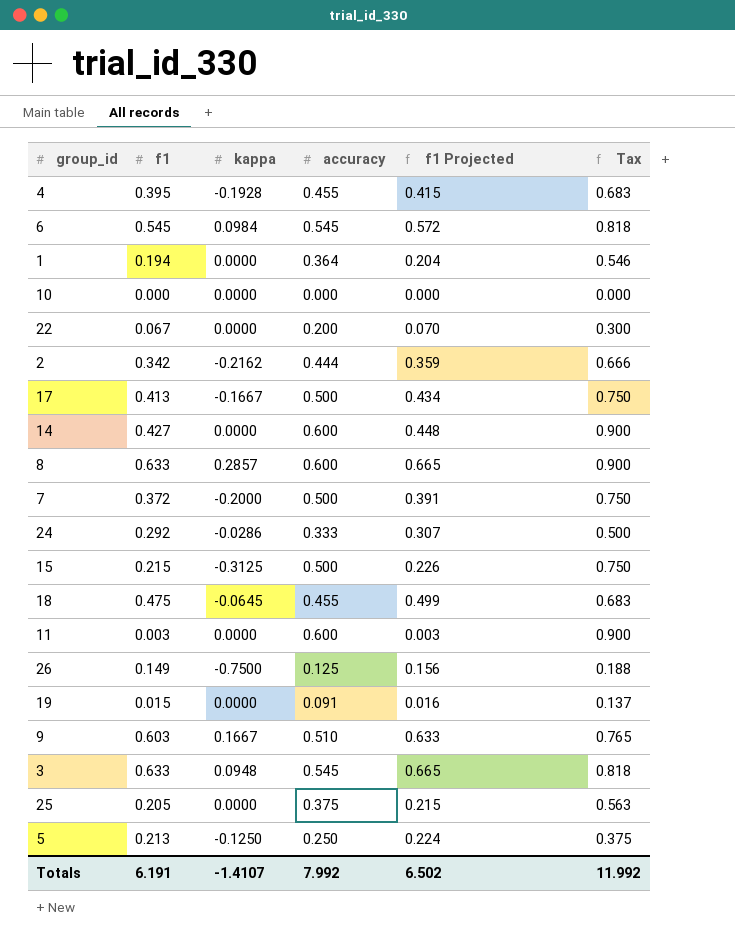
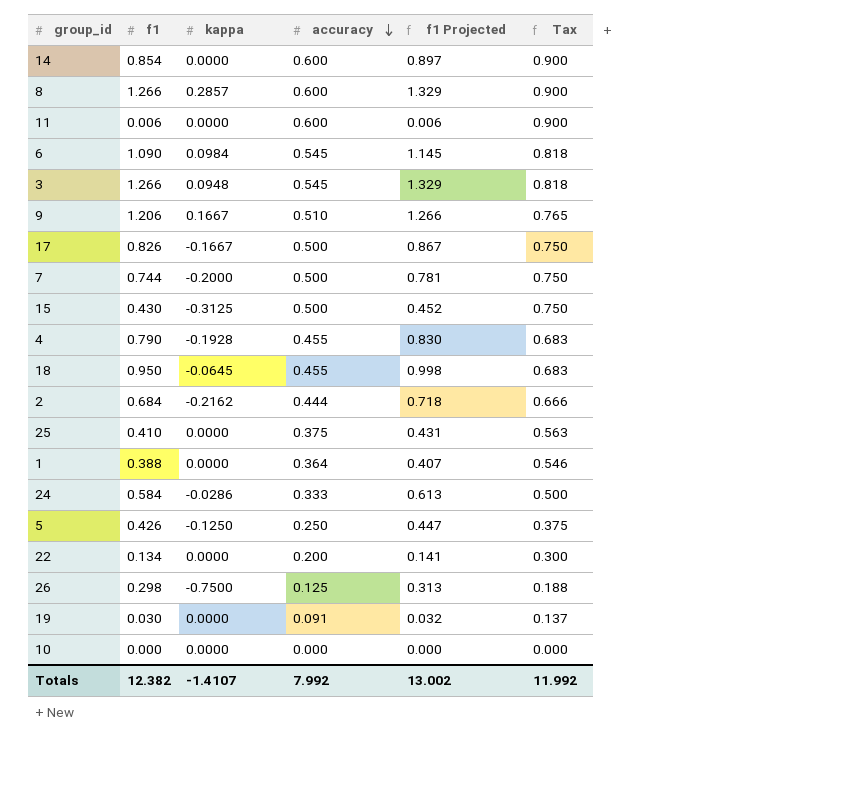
row order: none -> accuracy descending
14 | f1: 0.427 -> 0.854
14 | f1 Projected: 0.448 -> 0.897
8 | f1: 0.633 -> 1.266
8 | f1 Projected: 0.665 -> 1.329
11 | f1: 0.003 -> 0.006
11 | f1 Projected: 0.003 -> 0.006
6 | f1: 0.545 -> 1.090
6 | f1 Projected: 0.572 -> 1.145
3 | f1: 0.633 -> 1.266
3 | f1 Projected: 0.665 -> 1.329
9 | f1: 0.603 -> 1.206
9 | f1 Projected: 0.633 -> 1.266
17 | f1: 0.413 -> 0.826
17 | f1 Projected: 0.434 -> 0.867
7 | f1: 0.372 -> 0.744
7 | f1 Projected: 0.391 -> 0.781
15 | f1: 0.215 -> 0.430
15 | f1 Projected: 0.226 -> 0.452
4 | f1: 0.395 -> 0.790
4 | f1 Projected: 0.415 -> 0.830
18 | f1: 0.475 -> 0.950
18 | f1 Projected: 0.499 -> 0.998
2 | f1: 0.342 -> 0.684
2 | f1 Projected: 0.359 -> 0.718
25 | f1: 0.205 -> 0.410
25 | f1 Projected: 0.215 -> 0.431
1 | f1: 0.194 -> 0.388
1 | f1 Projected: 0.204 -> 0.407
24 | f1: 0.292 -> 0.584
24 | f1 Projected: 0.307 -> 0.613
5 | f1: 0.213 -> 0.426
5 | f1 Projected: 0.224 -> 0.447
22 | f1: 0.067 -> 0.134
22 | f1 Projected: 0.070 -> 0.141
26 | f1: 0.149 -> 0.298
26 | f1 Projected: 0.156 -> 0.313
19 | f1: 0.015 -> 0.030
19 | f1 Projected: 0.016 -> 0.032
Totals | f1: 6.191 -> 12.382
Totals | f1 Projected: 6.502 -> 13.002

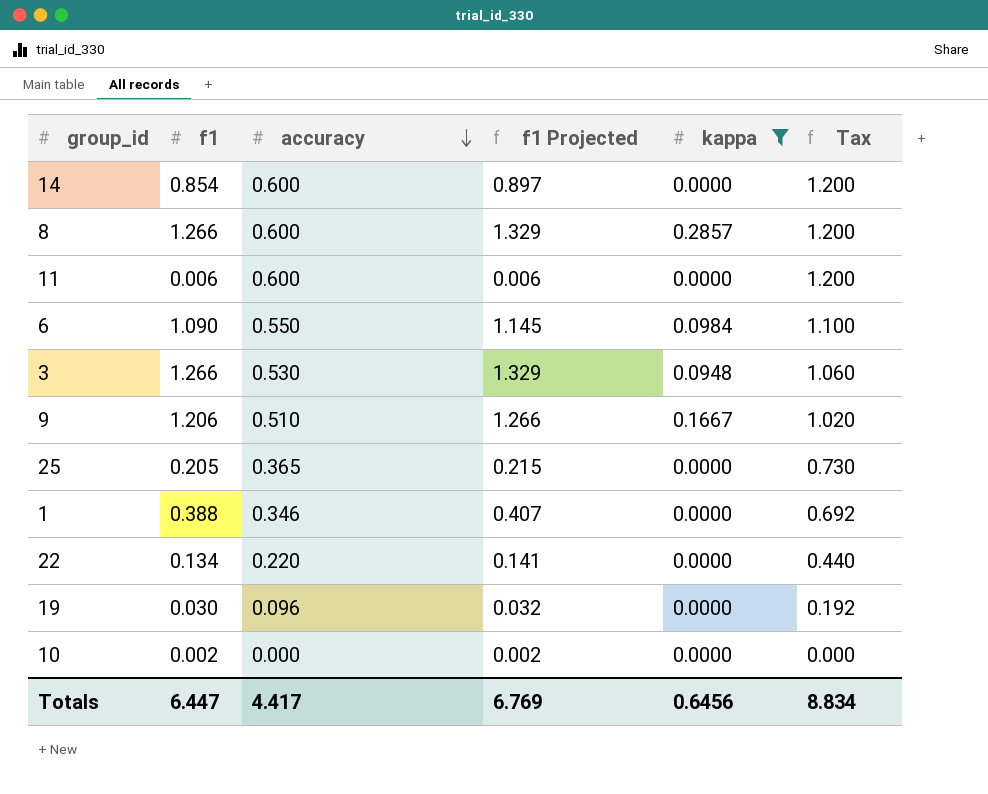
filter: none -> kappa >= 0.0000
column kappa | position: 3 -> 5
column Tax | formula: [accuracy] * 1.5 -> [accuracy] * 2
6 | accuracy: 0.545 -> 0.550
3 | accuracy: 0.545 -> 0.530
25 | f1: 0.410 -> 0.205
25 | accuracy: 0.375 -> 0.365
25 | f1 Projected: 0.431 -> 0.215
1 | accuracy: 0.364 -> 0.346
22 | accuracy: 0.200 -> 0.220
19 | accuracy: 0.091 -> 0.096
10 | f1: 0.000 -> 0.002
10 | f1 Projected: 0.000 -> 0.002
Totals | f1: 12.382 -> 6.447
Totals | accuracy: 7.992 -> 4.417
Totals | f1 Projected: 13.002 -> 6.769
Totals | kappa: -1.4107 -> 0.6456
Totals | Tax: 11.992 -> 8.834

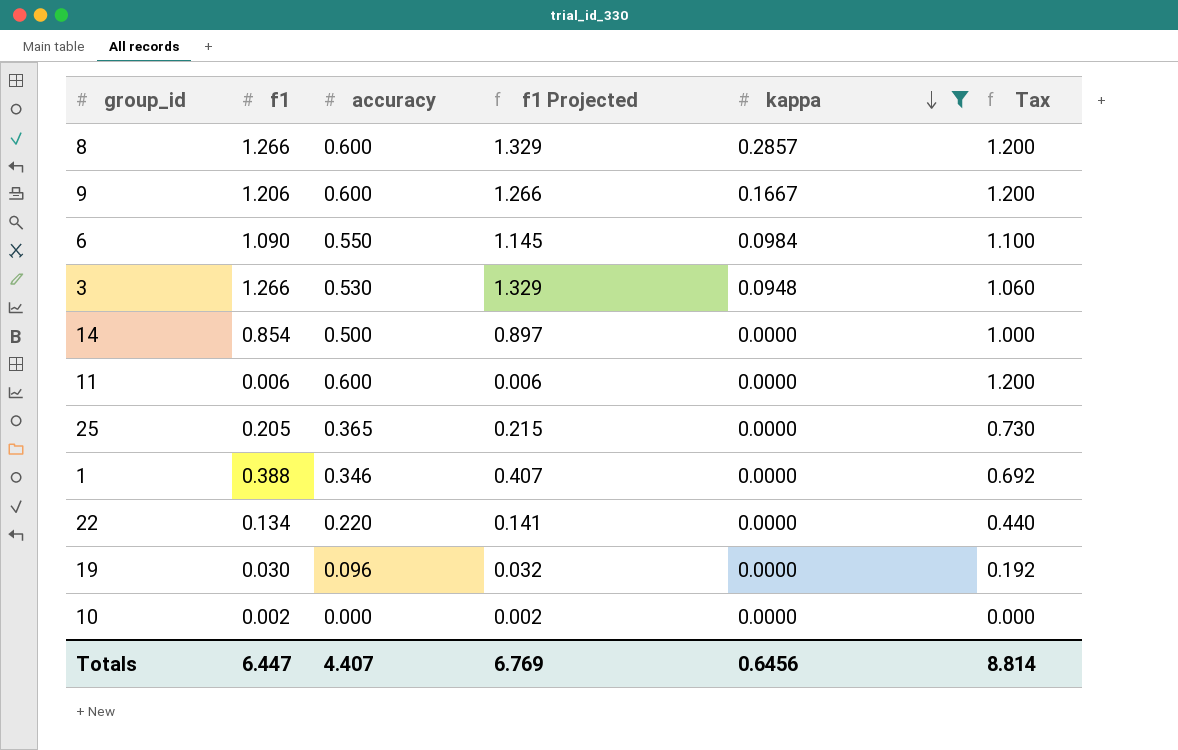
row order: accuracy descending -> kappa descending
9 | accuracy: 0.510 -> 0.600
9 | Tax: 1.020 -> 1.200
14 | accuracy: 0.600 -> 0.500
14 | Tax: 1.200 -> 1.000
Totals | accuracy: 4.417 -> 4.407
Totals | Tax: 8.834 -> 8.814

